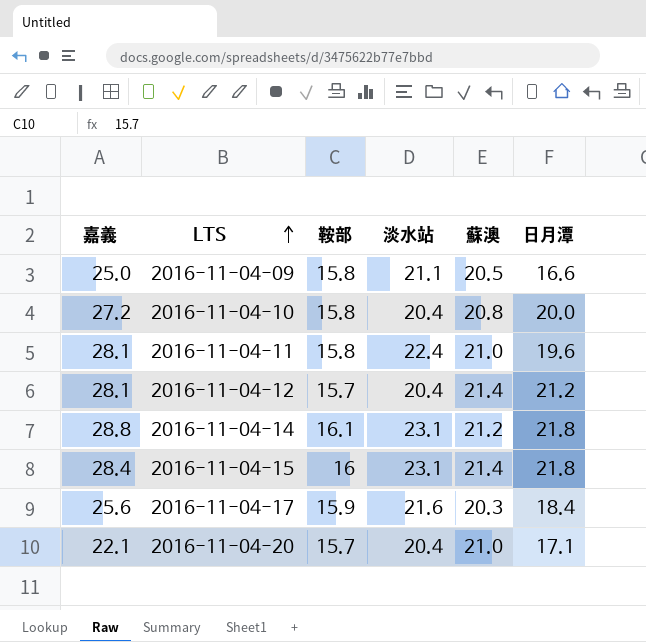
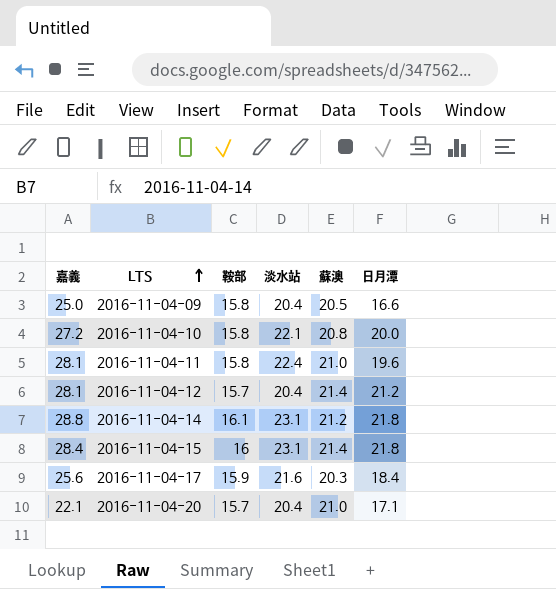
2016-11-04-09 | 淡水站: 21.1 -> 20.4
2016-11-04-10 | 淡水站: 20.4 -> 22.1

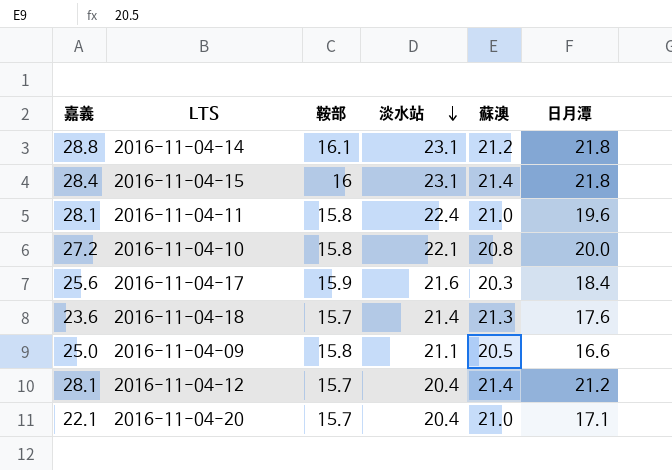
row order: LTS ascending -> 淡水站 descending
row 2016-11-04-18: none -> 23.6 | 15.7 | 21.4 | 21.3 | 17.6
2016-11-04-09 | 淡水站: 20.4 -> 21.1

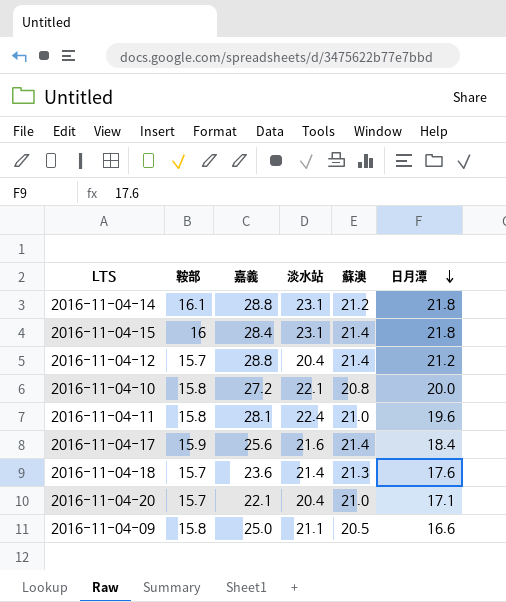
row order: 淡水站 descending -> 日月潭 descending
column 嘉義 | position: 1 -> 3
2016-11-04-12 | 嘉義: 28.1 -> 28.8
2016-11-04-17 | 蘇澳: 20.3 -> 21.4

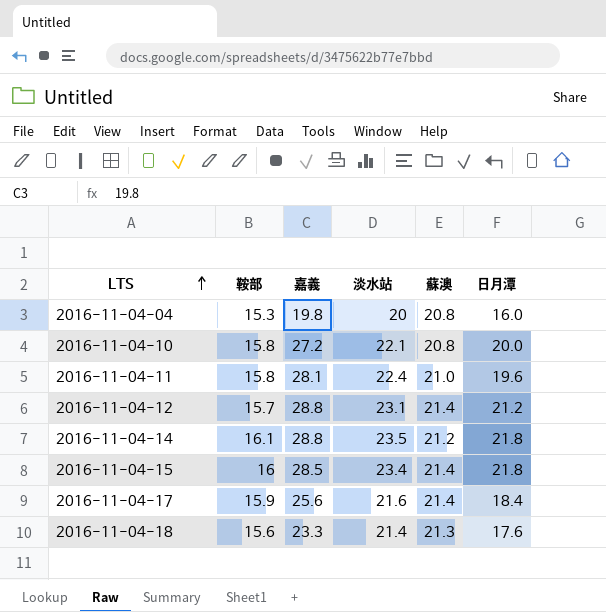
row order: 日月潭 descending -> LTS ascending
row 2016-11-04-20: 15.7 | 22.1 | 20.4 | 21.0 | 17.1 -> none
row 2016-11-04-09: 15.8 | 25.0 | 21.1 | 20.5 | 16.6 -> none
row 2016-11-04-04: none -> 15.3 | 19.8 | 20 | 20.8 | 16.0
2016-11-04-12 | 淡水站: 20.4 -> 23.1
2016-11-04-14 | 淡水站: 23.1 -> 23.5
2016-11-04-15 | 嘉義: 28.4 -> 28.5
2016-11-04-15 | 淡水站: 23.1 -> 23.4
2016-11-04-18 | 鞍部: 15.7 -> 15.6
2016-11-04-18 | 嘉義: 23.6 -> 23.3

